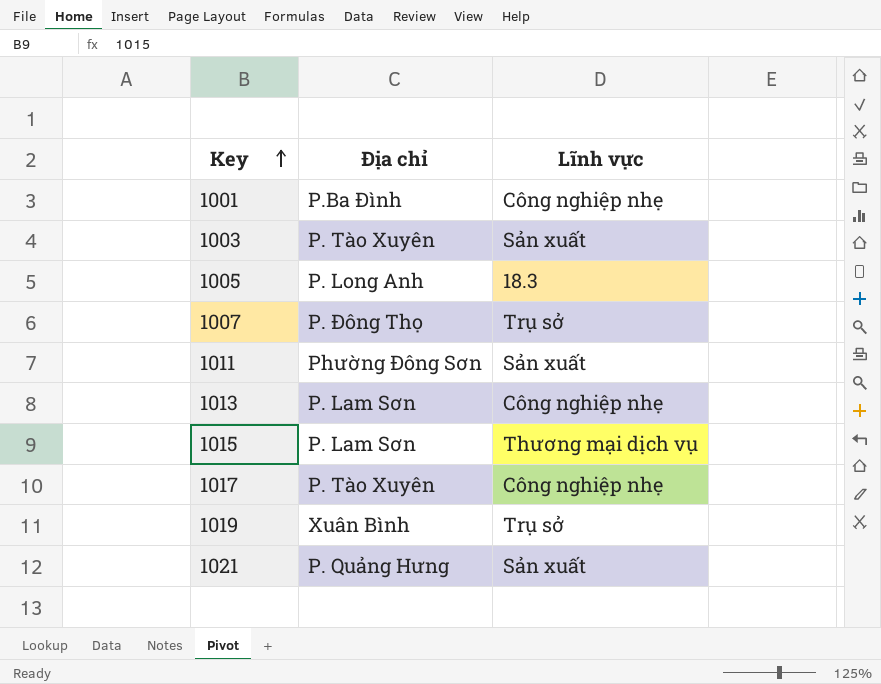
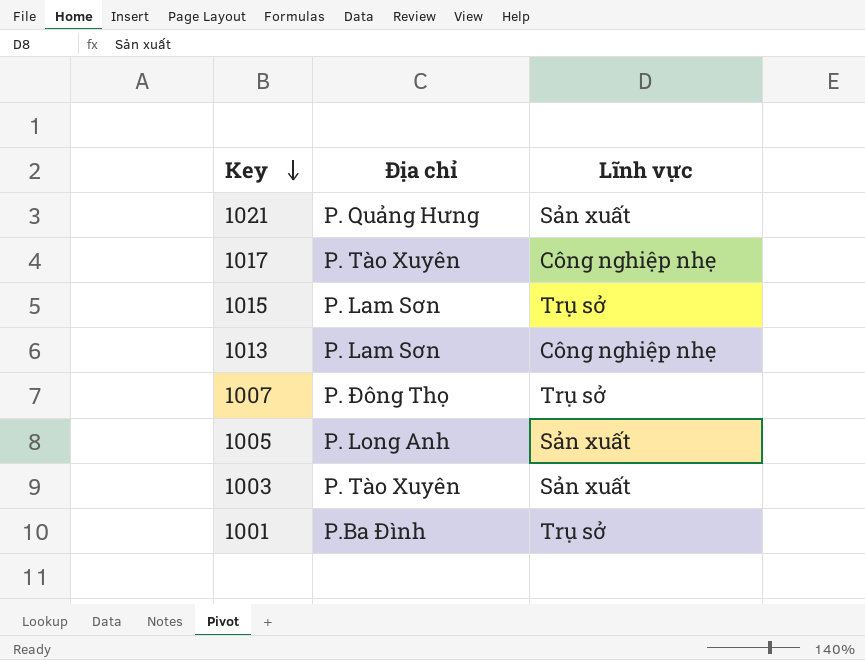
row order: Key ascending -> Key descending
row 1011: Phường Đông Sơn | Sản xuất -> none
row 1019: Xuân Bình | Trụ sở -> none
1015 | Lĩnh vực: Thương mại dịch vụ -> Trụ sở
1005 | Lĩnh vực: 18.3 -> Sản xuất
1001 | Lĩnh vực: Công nghiệp nhẹ -> Trụ sở

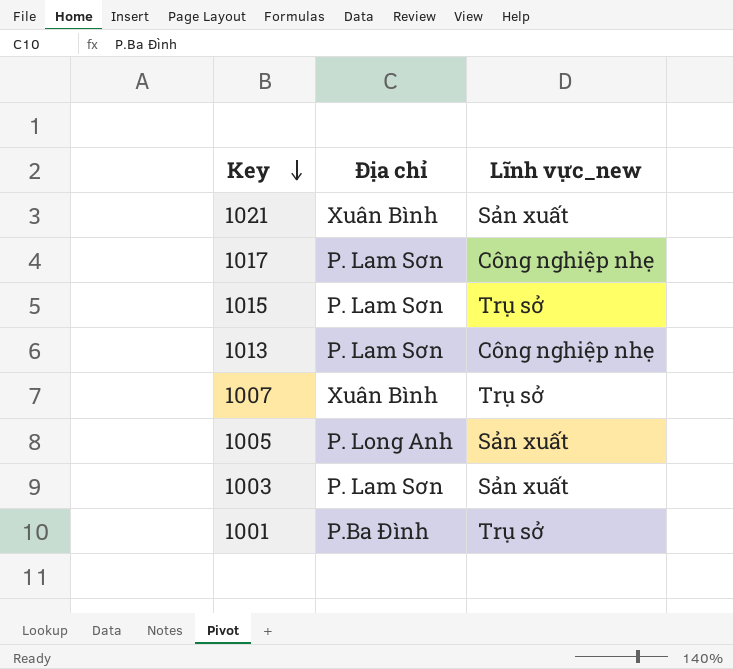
column name: Lĩnh vực -> Lĩnh vực_new
1021 | Địa chỉ: P. Quảng Hưng -> Xuân Bình
1017 | Địa chỉ: P. Tào Xuyên -> P. Lam Sơn
1007 | Địa chỉ: P. Đông Thọ -> Xuân Bình
1003 | Địa chỉ: P. Tào Xuyên -> P. Lam Sơn

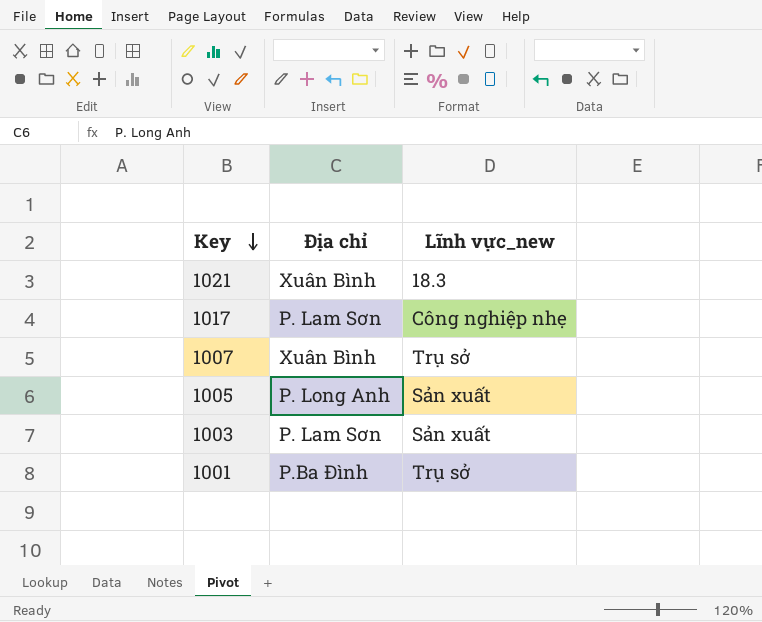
row 1015: P. Lam Sơn | Trụ sở -> none
row 1013: P. Lam Sơn | Công nghiệp nhẹ -> none
1021 | Lĩnh vực_new: Sản xuất -> 18.3

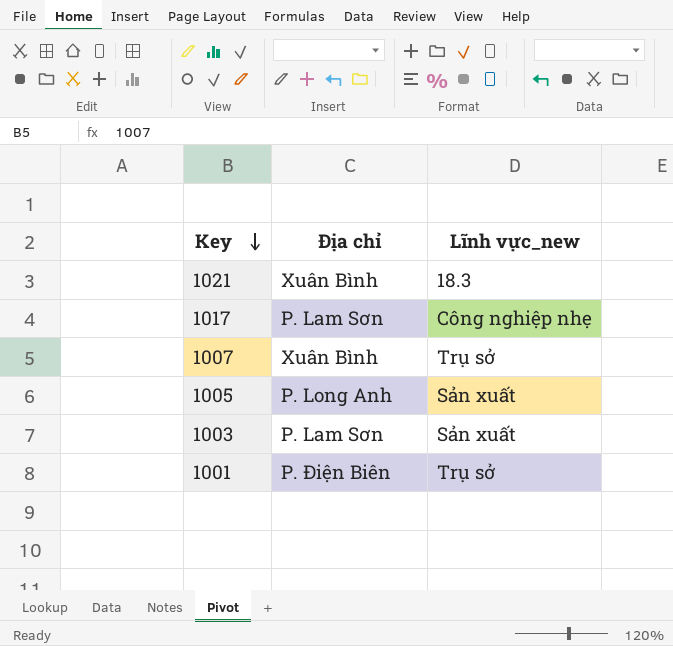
1001 | Địa chỉ: P.Ba Đình -> P. Điện Biên

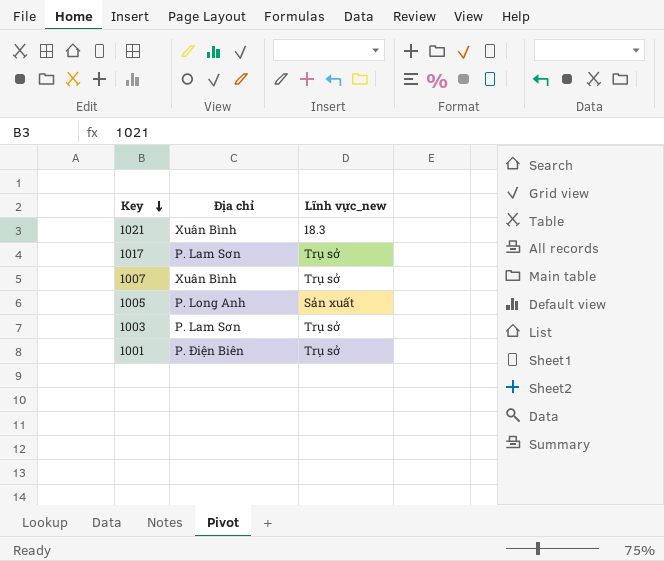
1017 | Lĩnh vực_new: Công nghiệp nhẹ -> Trụ sở
1003 | Lĩnh vực_new: Sản xuất -> Trụ sở

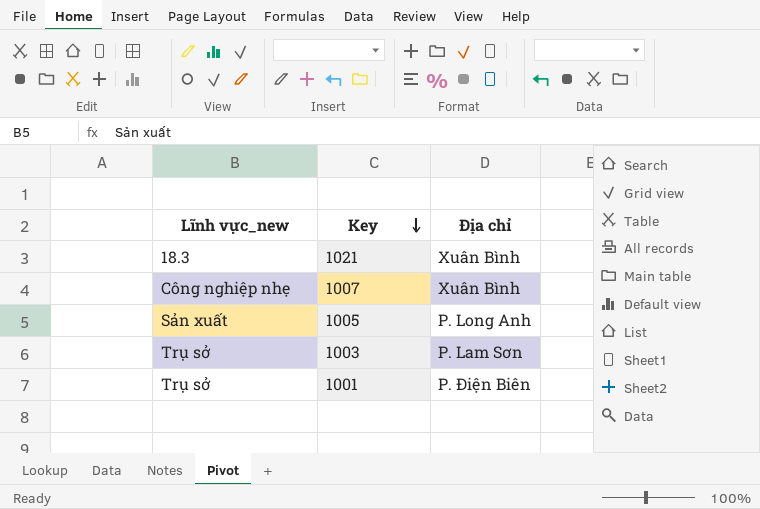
column Lĩnh vực_new | position: 3 -> 1
row 1017: P. Lam Sơn | Trụ sở -> none
1007 | Lĩnh vực_new: Trụ sở -> Công nghiệp nhẹ

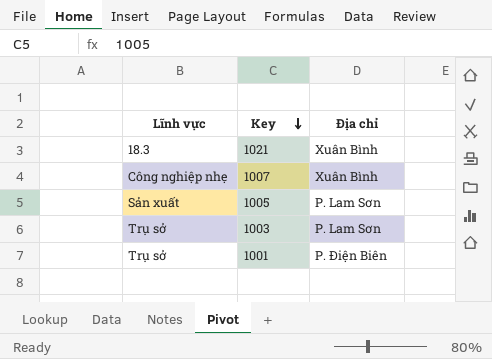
column name: Lĩnh vực_new -> Lĩnh vực
1005 | Địa chỉ: P. Long Anh -> P. Lam Sơn

